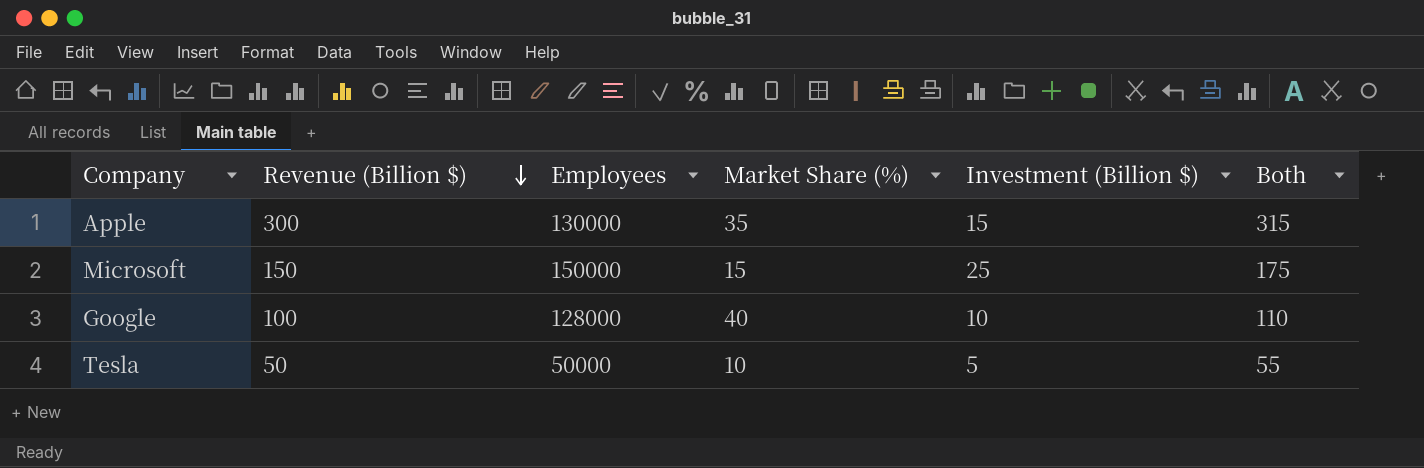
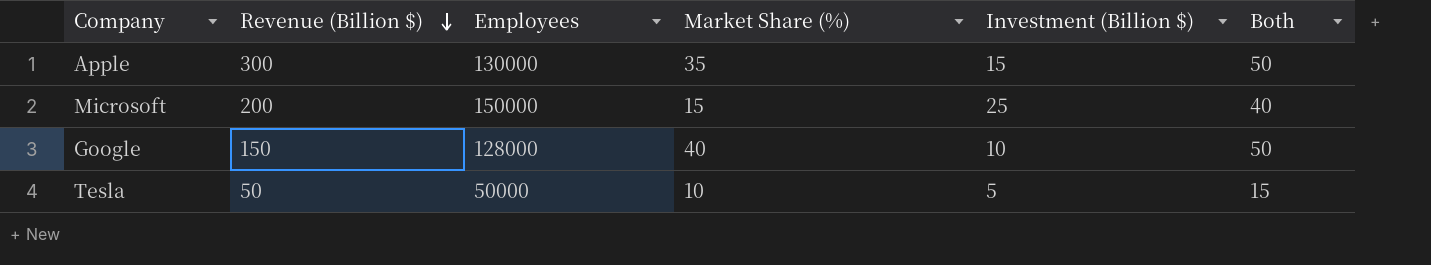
column Both | formula: [Revenue (Billion $)] + [Investment (Billion $)] -> [Market Share (%)] + [Investment (Billion $)]
Microsoft | Revenue (Billion $): 150 -> 200
Google | Revenue (Billion $): 100 -> 150

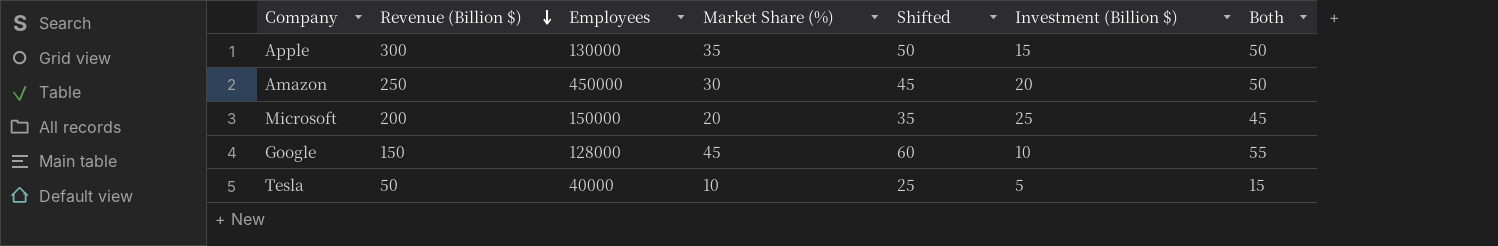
column Shifted | formula: none -> [Market Share (%)] + 15
row Amazon: none -> 250 | 450000 | 30 | 45 | 20 | 50
Microsoft | Market Share (%): 15 -> 20
Microsoft | Both: 40 -> 45
Google | Market Share (%): 40 -> 45
Google | Both: 50 -> 55
Tesla | Employees: 50000 -> 40000

